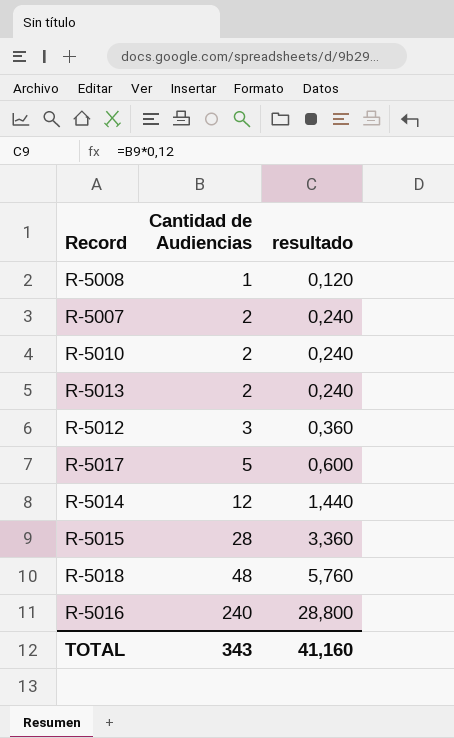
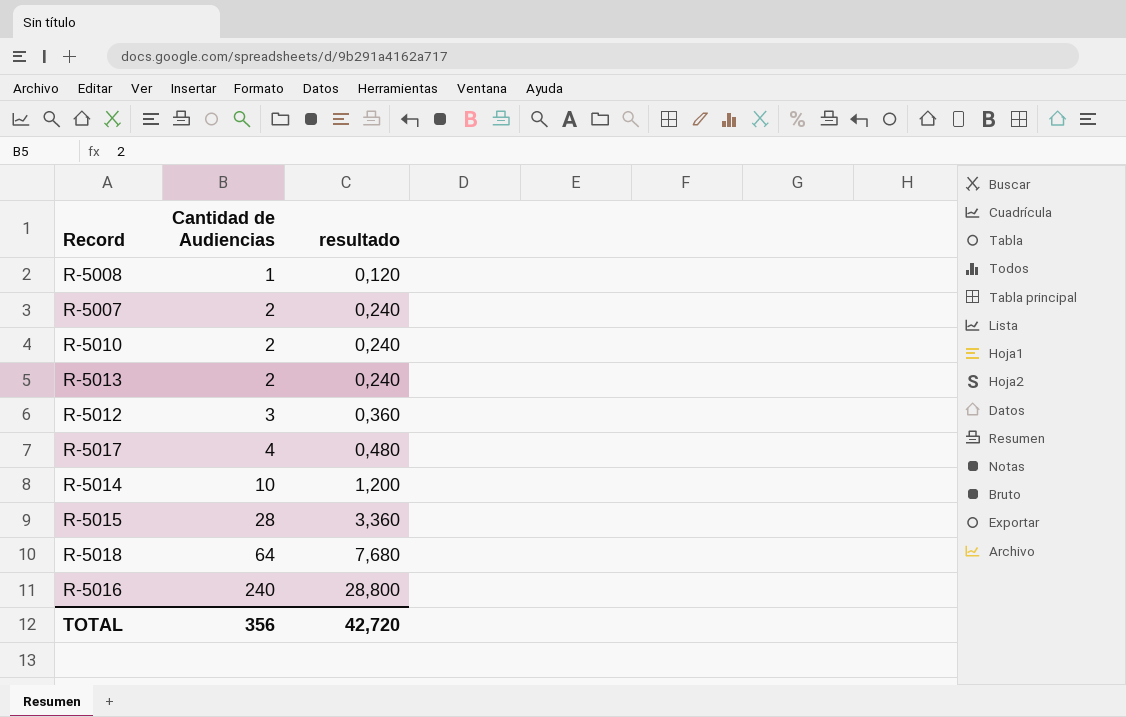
R-5017 | Cantidad de Audiencias: 5 -> 4
R-5017 | resultado: 0,600 -> 0,480
R-5014 | Cantidad de Audiencias: 12 -> 10
R-5014 | resultado: 1,440 -> 1,200
R-5018 | Cantidad de Audiencias: 48 -> 64
R-5018 | resultado: 5,760 -> 7,680
TOTAL | Cantidad de Audiencias: 343 -> 356
TOTAL | resultado: 41,160 -> 42,720

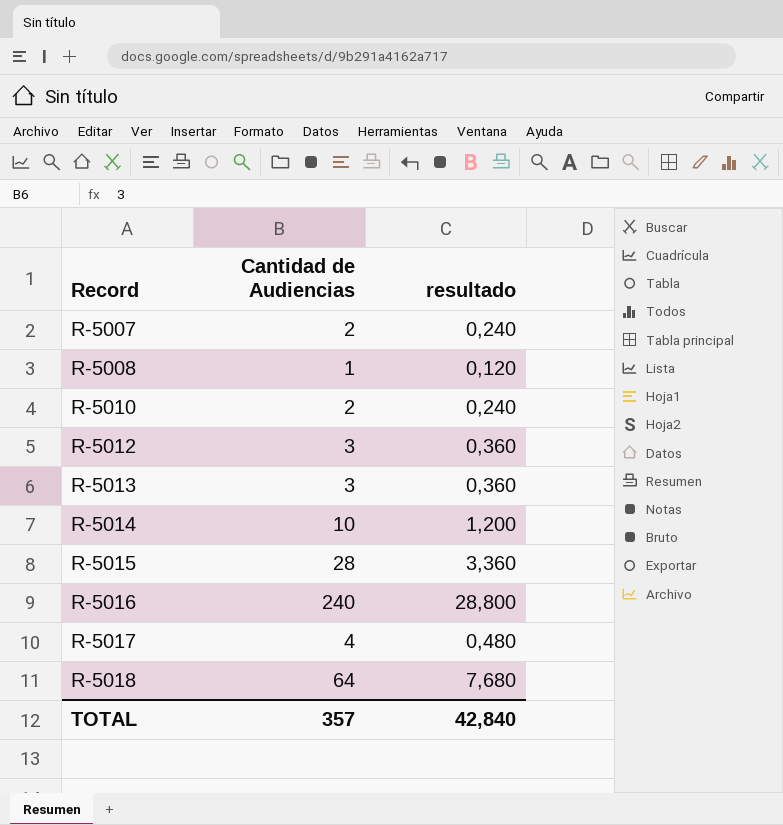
row order: Cantidad de Audiencias ascending -> Record ascending
R-5013 | Cantidad de Audiencias: 2 -> 3
R-5013 | resultado: 0,240 -> 0,360
TOTAL | Cantidad de Audiencias: 356 -> 357
TOTAL | resultado: 42,720 -> 42,840

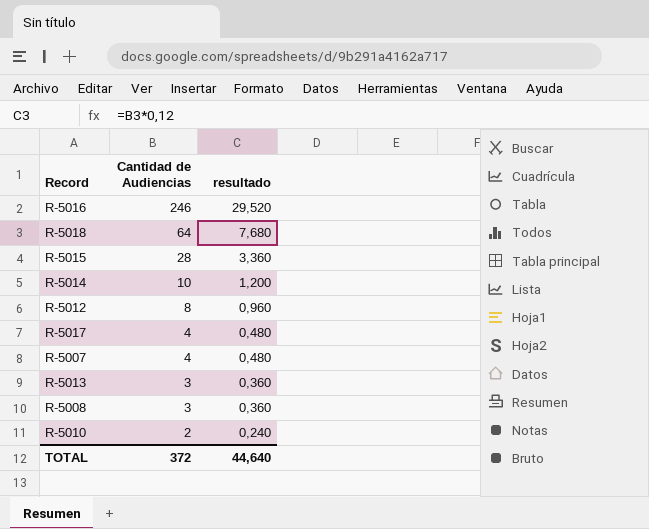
row order: Record ascending -> Cantidad de Audiencias descending
R-5016 | Cantidad de Audiencias: 240 -> 246
R-5016 | resultado: 28,800 -> 29,520
R-5012 | Cantidad de Audiencias: 3 -> 8
R-5012 | resultado: 0,360 -> 0,960
R-5007 | Cantidad de Audiencias: 2 -> 4
R-5007 | resultado: 0,240 -> 0,480
R-5008 | Cantidad de Audiencias: 1 -> 3
R-5008 | resultado: 0,120 -> 0,360
TOTAL | Cantidad de Audiencias: 357 -> 372
TOTAL | resultado: 42,840 -> 44,640

